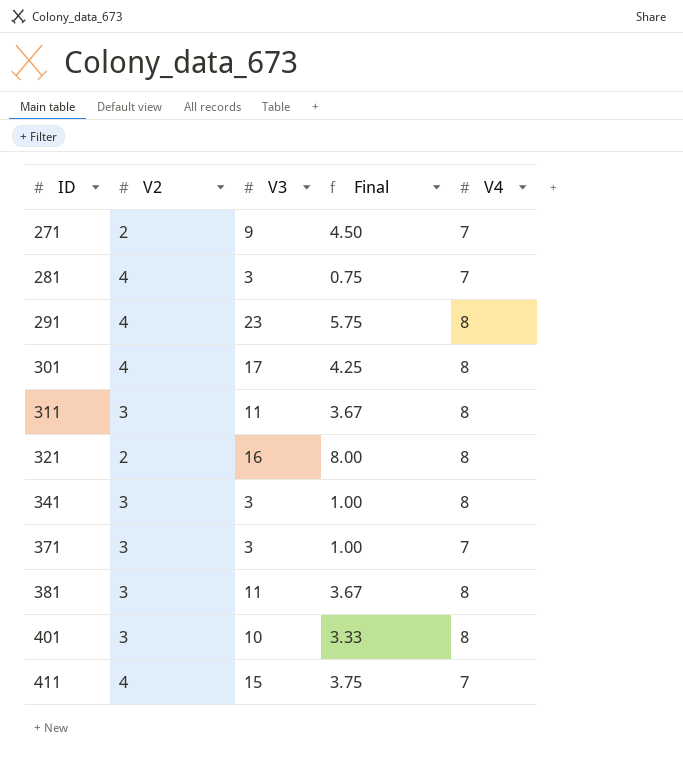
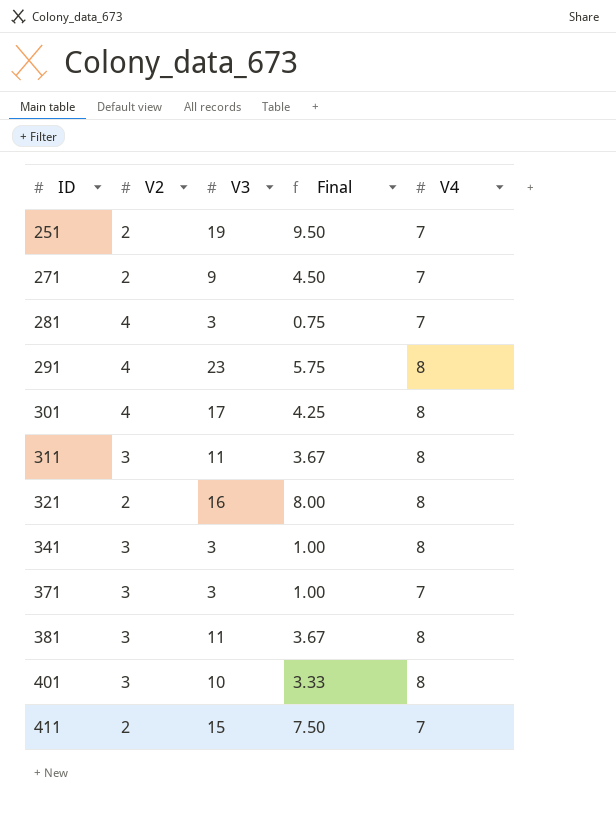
row 251: none -> 2 | 19 | 9.50 | 7
411 | V2: 4 -> 2
411 | Final: 3.75 -> 7.50

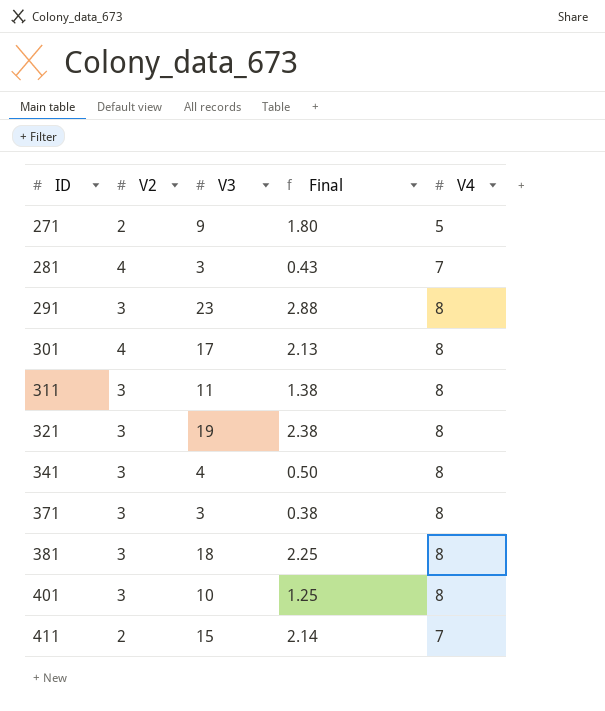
column Final | formula: [V3] / [V2] -> [V3] / [V4]
row 251: 2 | 19 | 9.50 | 7 -> none
271 | V4: 7 -> 5
291 | V2: 4 -> 3
321 | V2: 2 -> 3
321 | V3: 16 -> 19
341 | V3: 3 -> 4
371 | V4: 7 -> 8
381 | V3: 11 -> 18

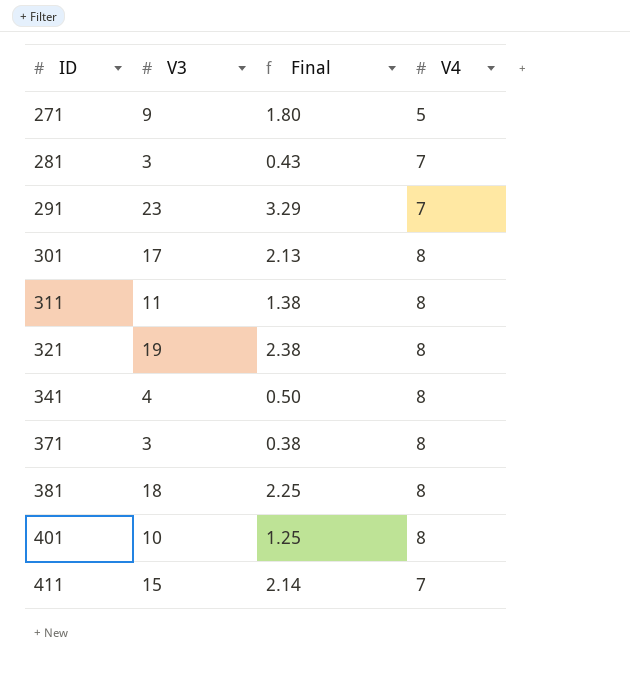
column V2 | position: 2 -> none
291 | Final: 2.88 -> 3.29
291 | V4: 8 -> 7

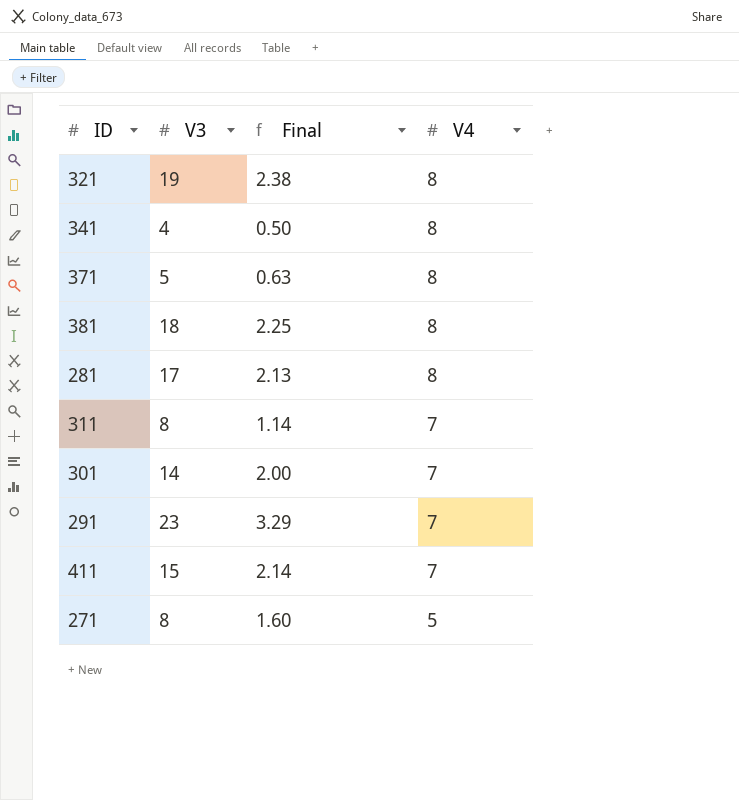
row order: ID ascending -> V4 descending
row 401: 10 | 1.25 | 8 -> none
371 | V3: 3 -> 5
371 | Final: 0.38 -> 0.63
281 | V3: 3 -> 17
281 | Final: 0.43 -> 2.13
281 | V4: 7 -> 8
311 | V3: 11 -> 8
311 | Final: 1.38 -> 1.14
311 | V4: 8 -> 7
301 | V3: 17 -> 14
301 | Final: 2.13 -> 2.00
301 | V4: 8 -> 7
271 | V3: 9 -> 8
271 | Final: 1.80 -> 1.60

